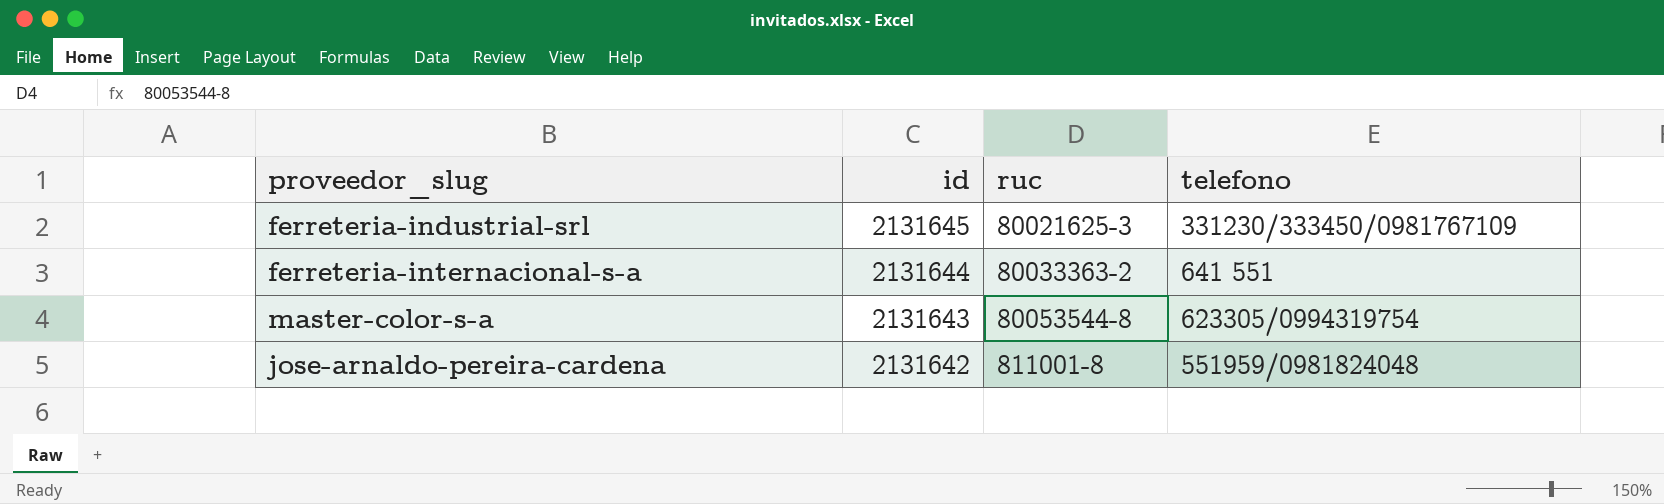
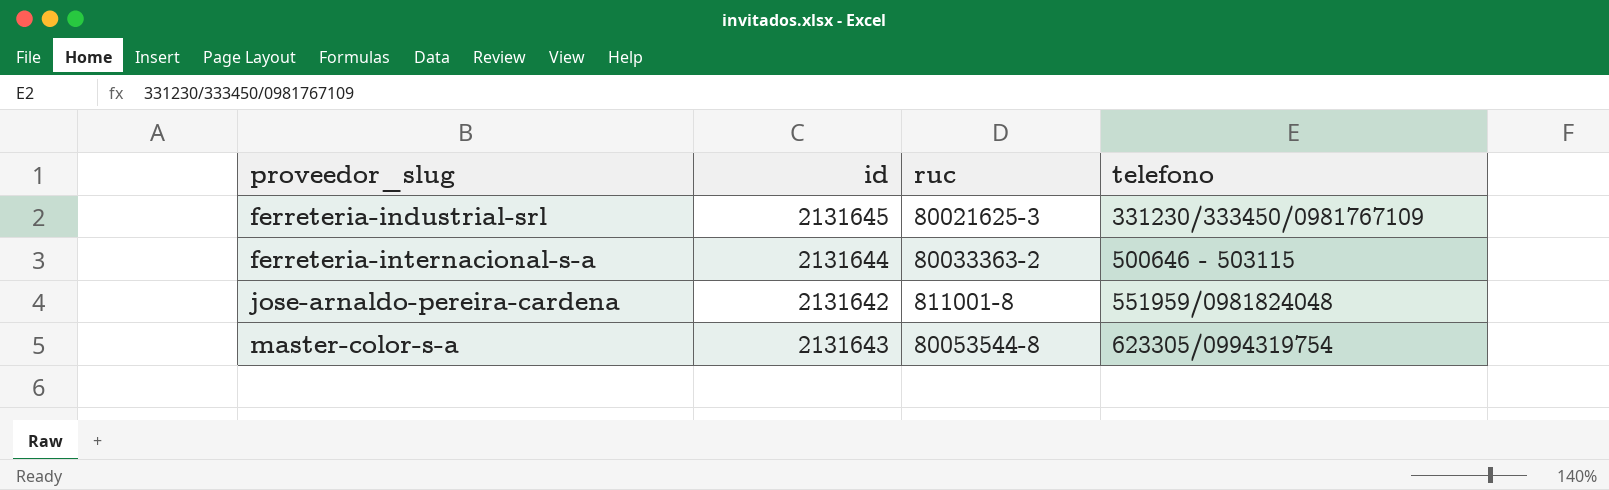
row order: id descending -> proveedor_slug ascending
ferreteria-internacional-s-a | telefono: 641 551 -> 500646 - 503115

